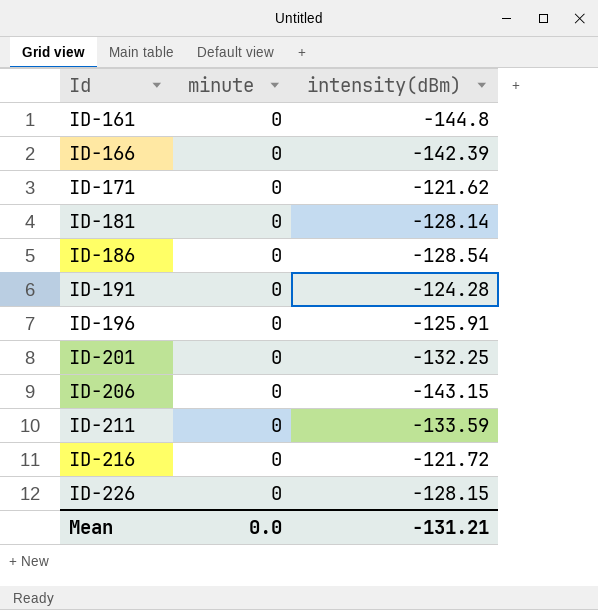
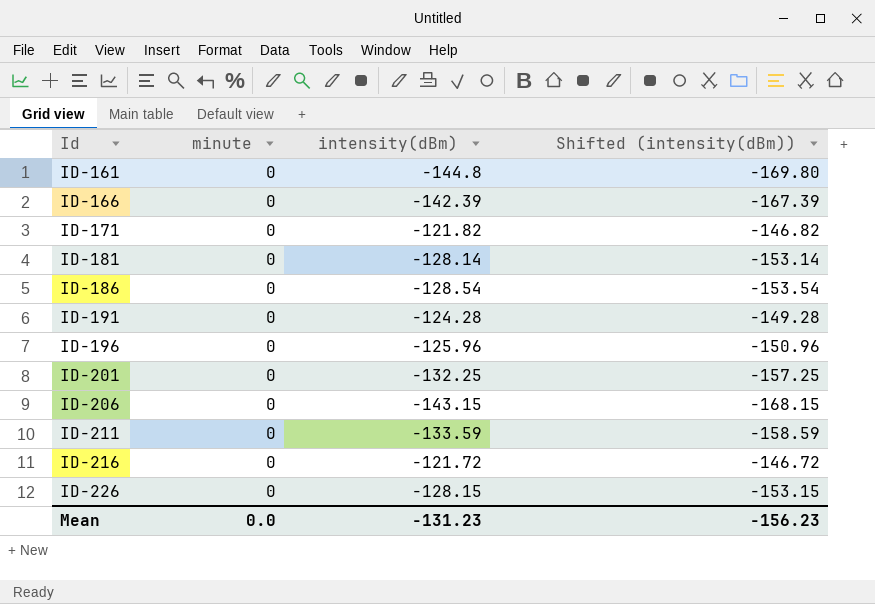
column Shifted (intensity(dBm)) | formula: none -> [intensity(dBm)] - 25
ID-171 | intensity(dBm): -121.62 -> -121.82
ID-196 | intensity(dBm): -125.91 -> -125.96
Mean | intensity(dBm): -131.21 -> -131.23

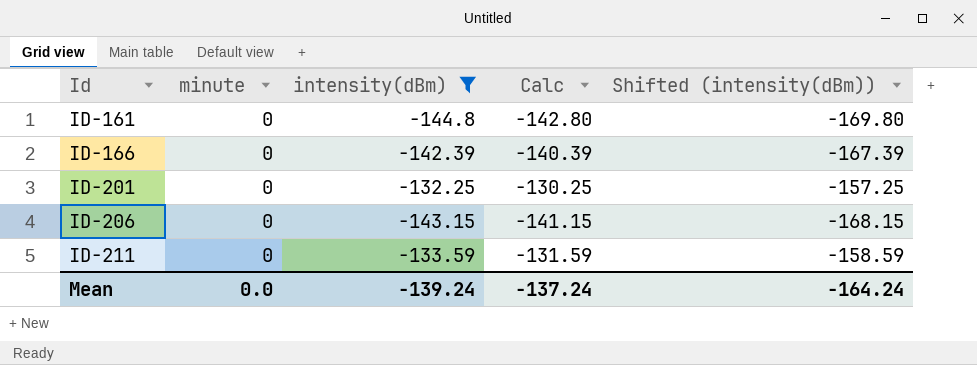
filter: none -> intensity(dBm) <= -132.25
column Calc | formula: none -> [intensity(dBm)] + 2
Mean | intensity(dBm): -131.23 -> -139.24
Mean | Shifted (intensity(dBm)): -156.23 -> -164.24

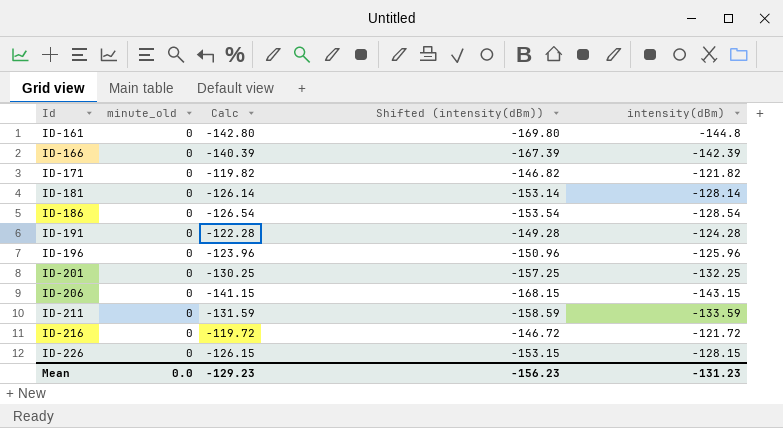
filter: intensity(dBm) <= -132.25 -> none
column name: minute -> minute_old
column intensity(dBm) | position: 3 -> 5
Mean | Calc: -137.24 -> -129.23
Mean | Shifted (intensity(dBm)): -164.24 -> -156.23
Mean | intensity(dBm): -139.24 -> -131.23

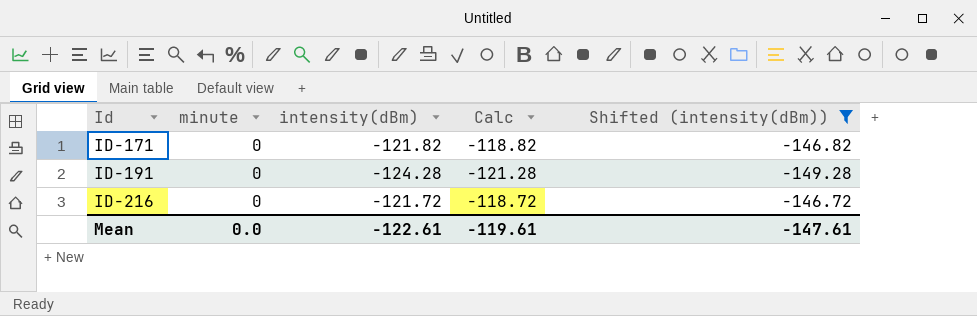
filter: none -> Shifted (intensity(dBm)) >= -149.28
column name: minute_old -> minute
column intensity(dBm) | position: 5 -> 3
column Calc | formula: [intensity(dBm)] + 2 -> [intensity(dBm)] + 3
Mean | intensity(dBm): -131.23 -> -122.61
Mean | Calc: -129.23 -> -119.61
Mean | Shifted (intensity(dBm)): -156.23 -> -147.61

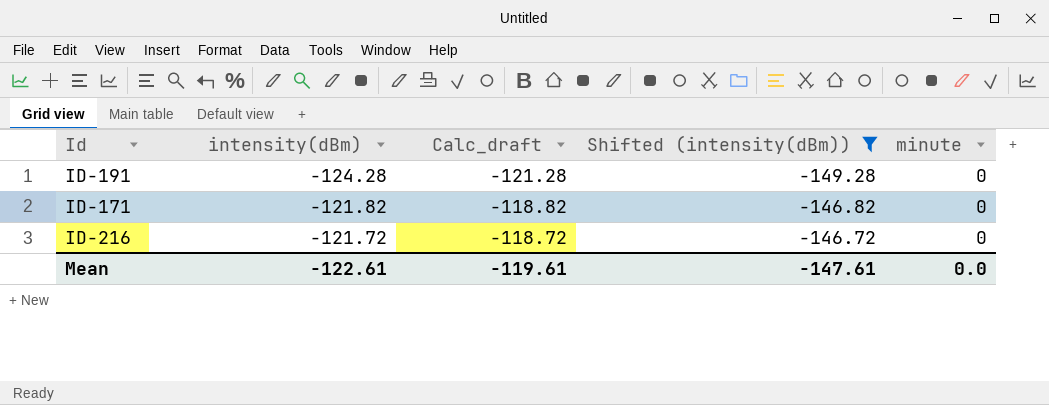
row order: Id ascending -> intensity(dBm) ascending
column name: Calc -> Calc_draft
column minute | position: 2 -> 5

